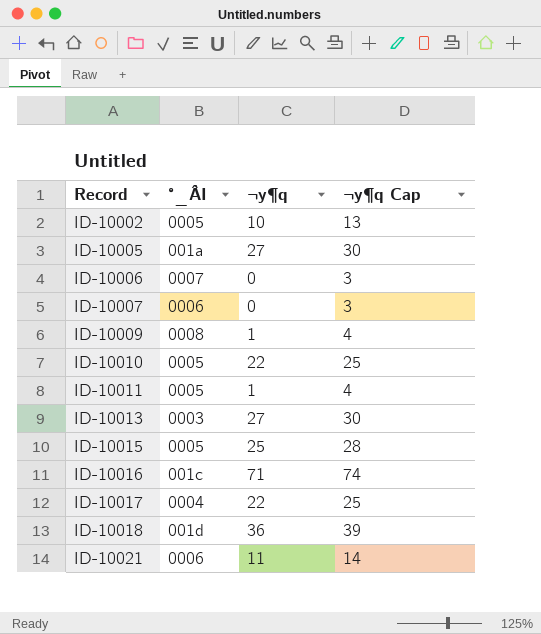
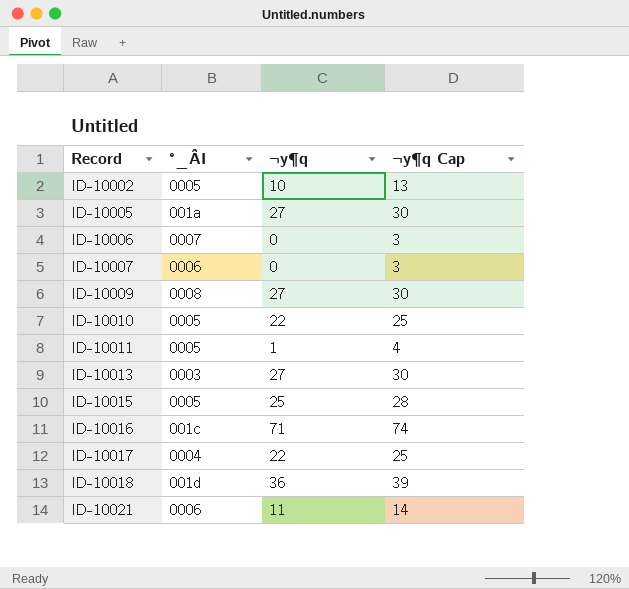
ID-10009 | ¬y¶q: 1 -> 27
ID-10009 | ¬y¶q Cap: 4 -> 30

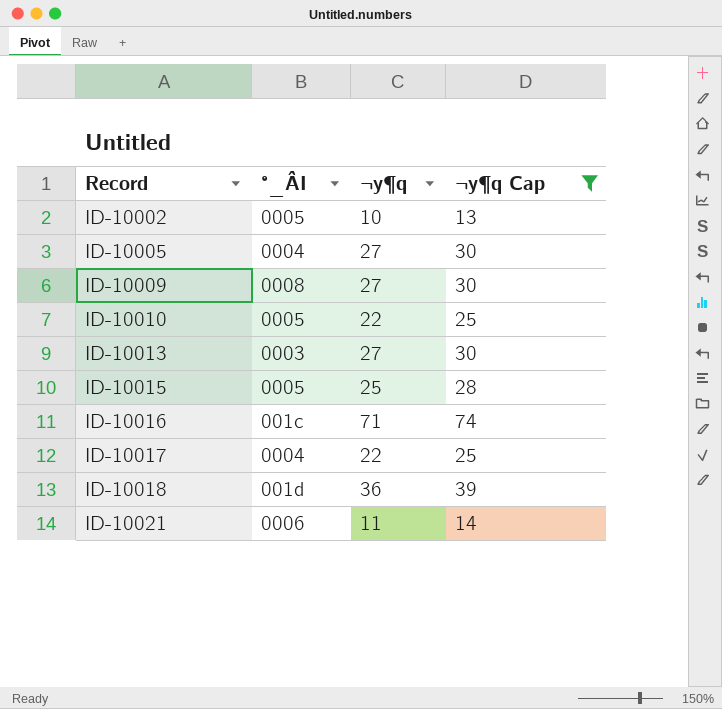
filter: none -> ¬y¶q Cap >= 13
ID-10005 | °_ÂI: 001a -> 0004

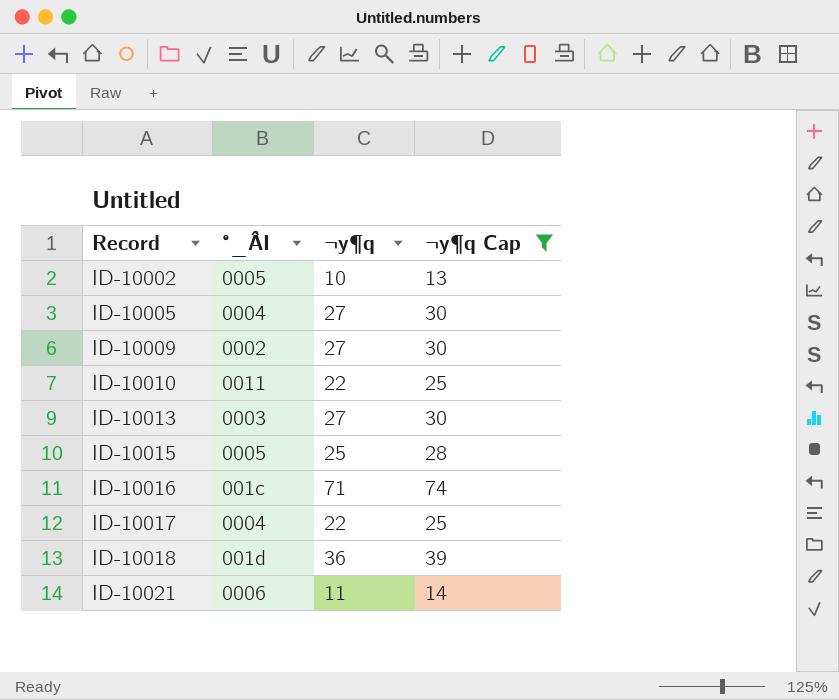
ID-10009 | °_ÂI: 0008 -> 0002
ID-10010 | °_ÂI: 0005 -> 0011

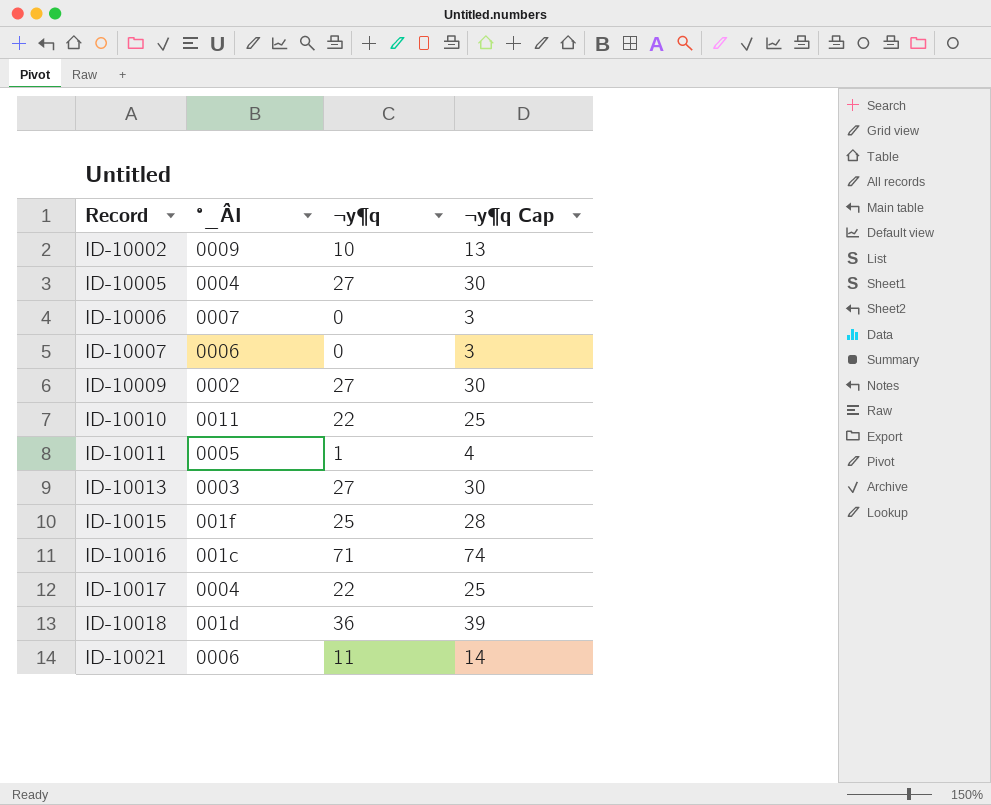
filter: ¬y¶q Cap >= 13 -> none
ID-10002 | °_ÂI: 0005 -> 0009
ID-10015 | °_ÂI: 0005 -> 001f

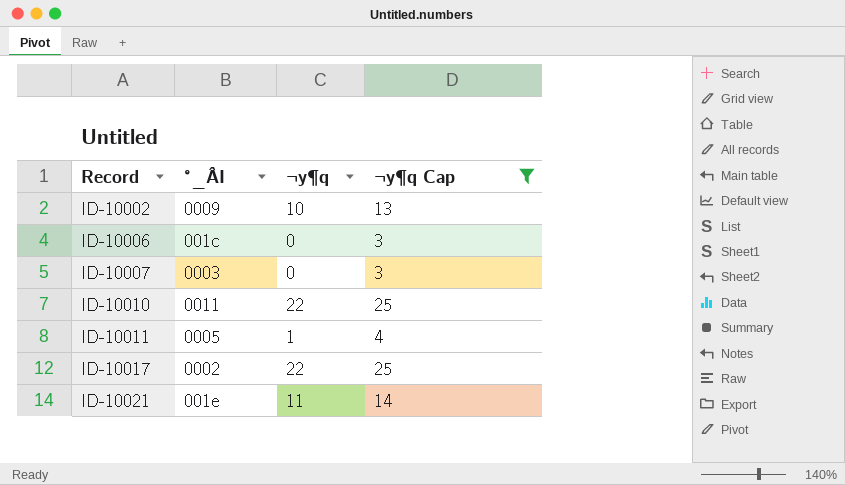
filter: none -> ¬y¶q Cap <= 25
ID-10006 | °_ÂI: 0007 -> 001c
ID-10007 | °_ÂI: 0006 -> 0003
ID-10017 | °_ÂI: 0004 -> 0002
ID-10021 | °_ÂI: 0006 -> 001e

